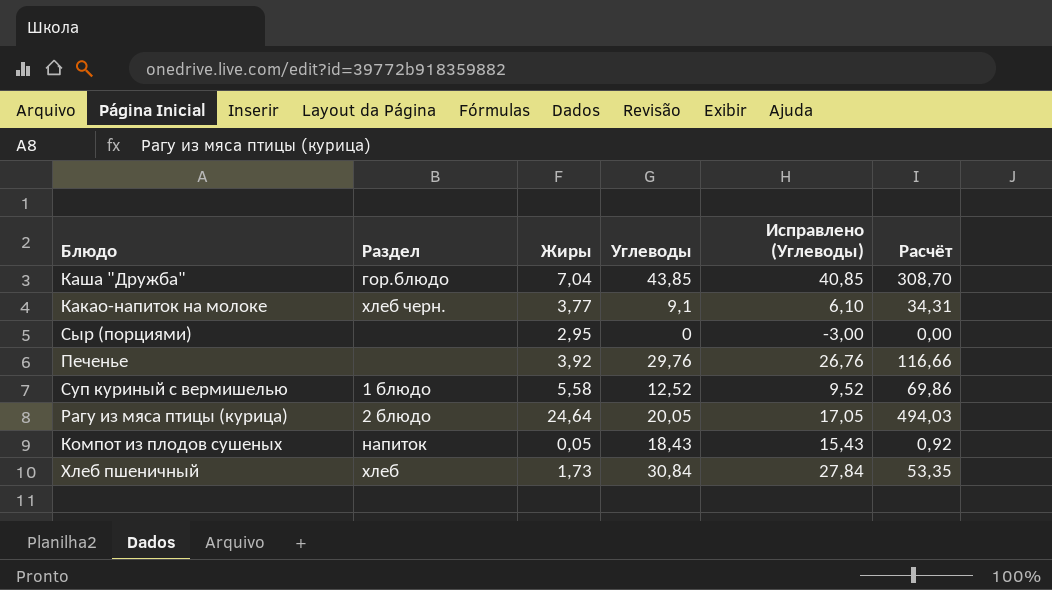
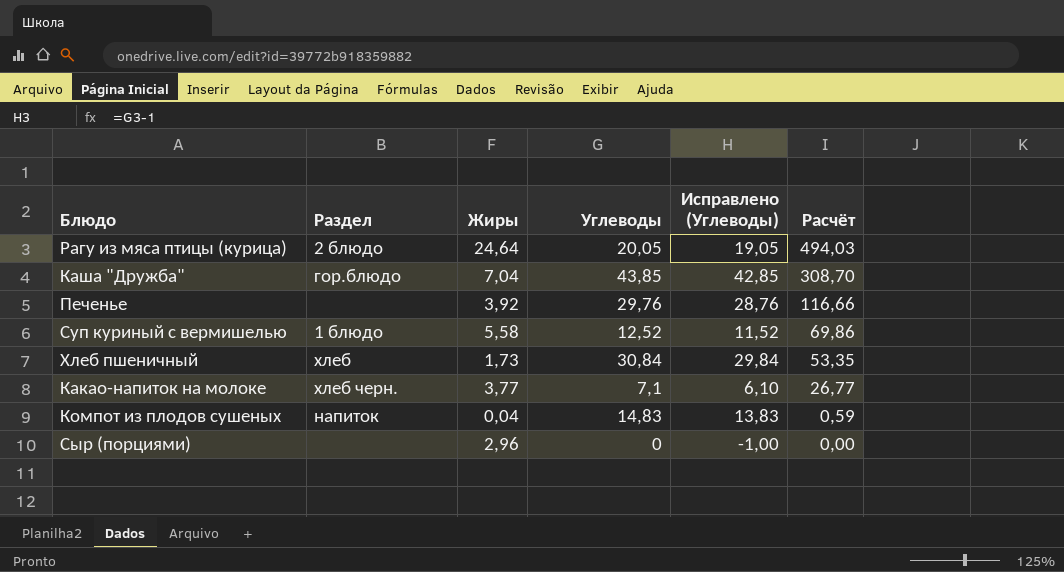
row order: none -> Расчёт descending
column Исправлено (Углеводы) | formula: [Углеводы] - 3 -> [Углеводы] - 1
Какао-напиток на молоке | Углеводы: 9,1 -> 7,1
Какао-напиток на молоке | Расчёт: 34,31 -> 26,77
Компот из плодов сушеных | Жиры: 0,05 -> 0,04
Компот из плодов сушеных | Углеводы: 18,43 -> 14,83
Компот из плодов сушеных | Расчёт: 0,92 -> 0,59
Сыр (порциями) | Жиры: 2,95 -> 2,96

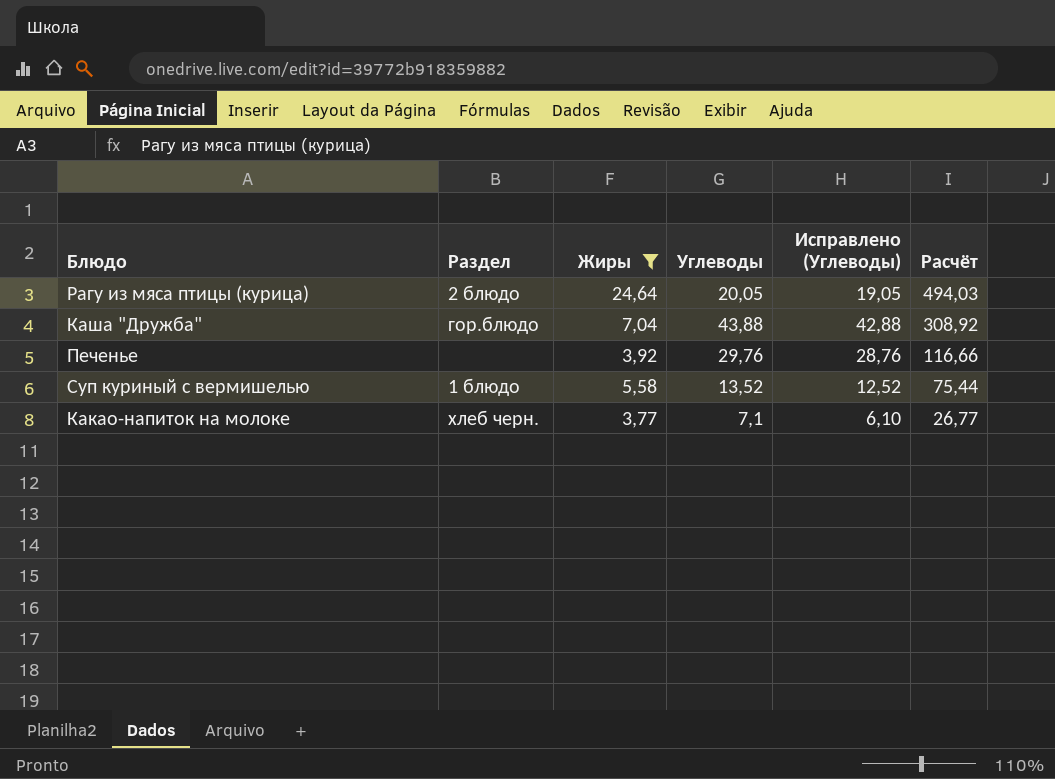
filter: none -> Жиры >= 3,77
Каша "Дружба" | Углеводы: 43,85 -> 43,88
Каша "Дружба" | Исправлено (Углеводы): 42,85 -> 42,88
Каша "Дружба" | Расчёт: 308,70 -> 308,92
Суп куриный с вермишелью | Углеводы: 12,52 -> 13,52
Суп куриный с вермишелью | Исправлено (Углеводы): 11,52 -> 12,52
Суп куриный с вермишелью | Расчёт: 69,86 -> 75,44

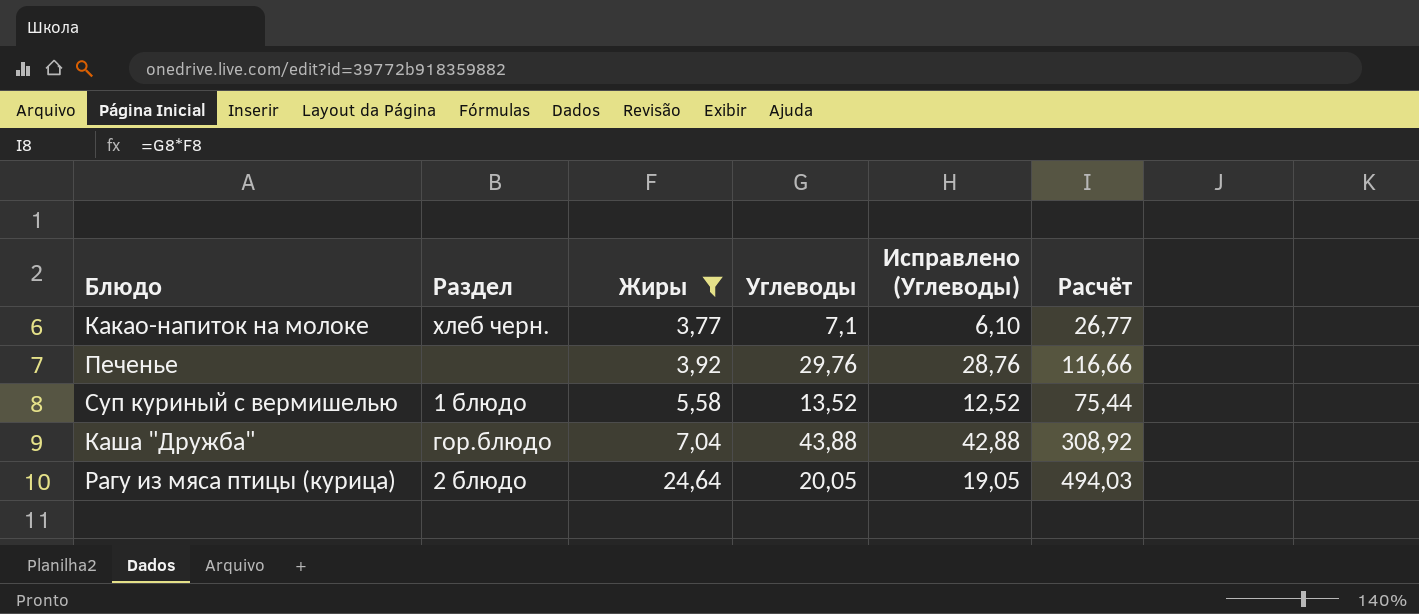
row order: Расчёт descending -> Жиры ascending

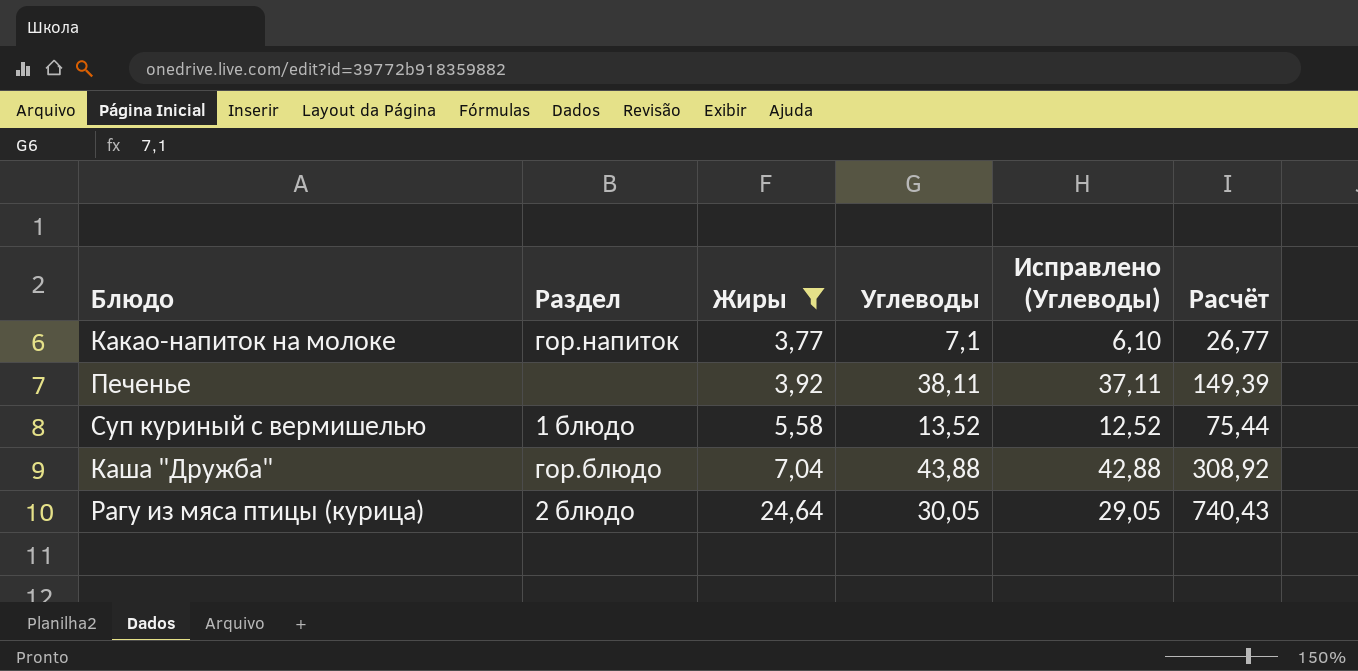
Какао-напиток на молоке | Раздел: хлеб черн. -> гор.напиток
Печенье | Углеводы: 29,76 -> 38,11
Печенье | Исправлено (Углеводы): 28,76 -> 37,11
Печенье | Расчёт: 116,66 -> 149,39
Рагу из мяса птицы (курица) | Углеводы: 20,05 -> 30,05
Рагу из мяса птицы (курица) | Исправлено (Углеводы): 19,05 -> 29,05
Рагу из мяса птицы (курица) | Расчёт: 494,03 -> 740,43

